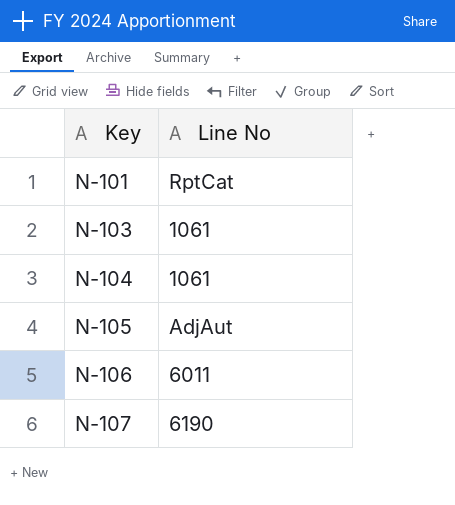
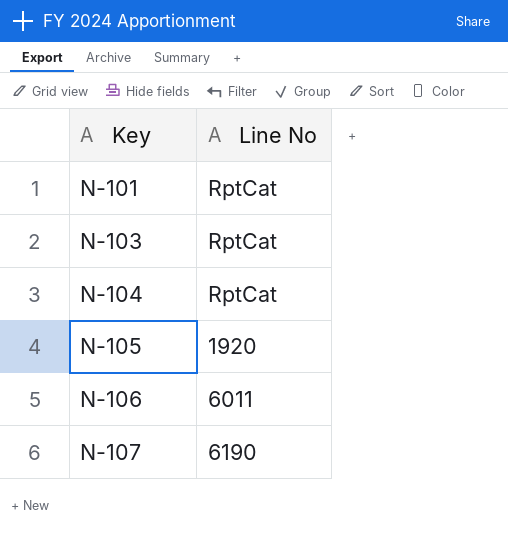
N-103 | Line No: 1061 -> RptCat
N-104 | Line No: 1061 -> RptCat
N-105 | Line No: AdjAut -> 1920

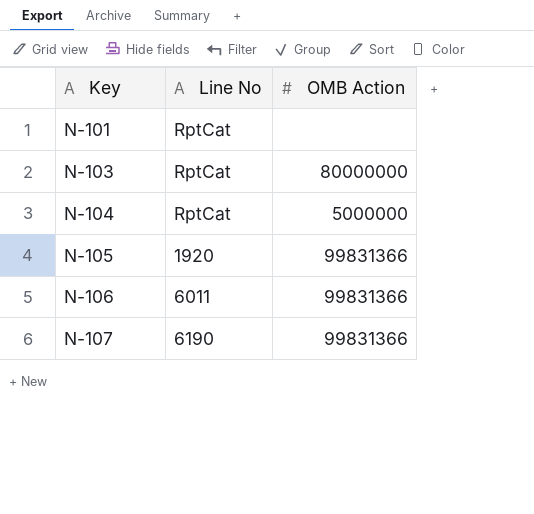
column OMB Action | position: none -> 3

